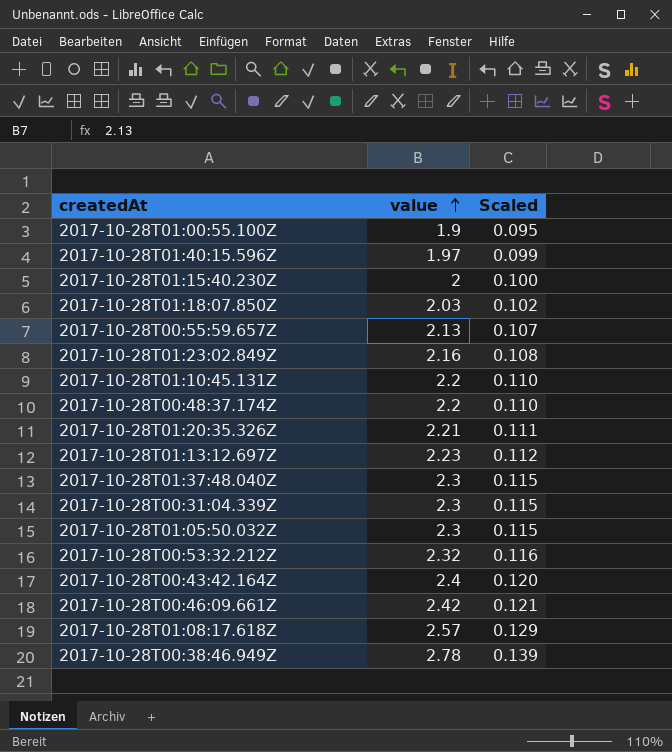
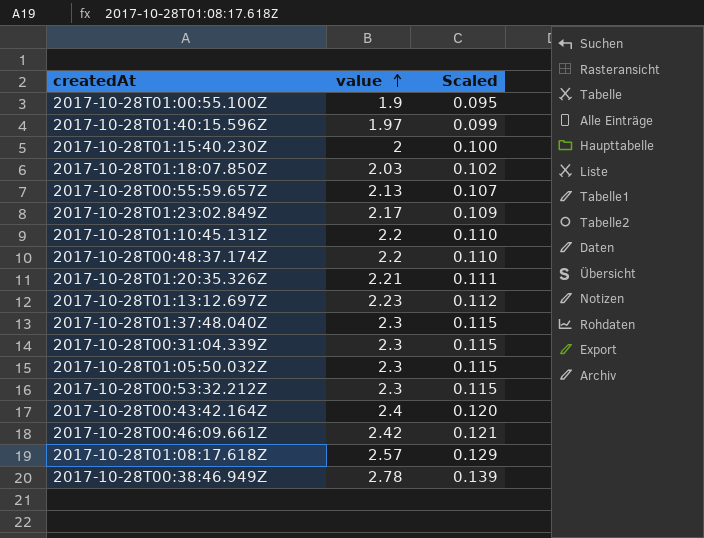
2017-10-28T01:23:02.849Z | value: 2.16 -> 2.17
2017-10-28T01:23:02.849Z | Scaled: 0.108 -> 0.109
2017-10-28T00:53:32.212Z | value: 2.32 -> 2.3
2017-10-28T00:53:32.212Z | Scaled: 0.116 -> 0.115

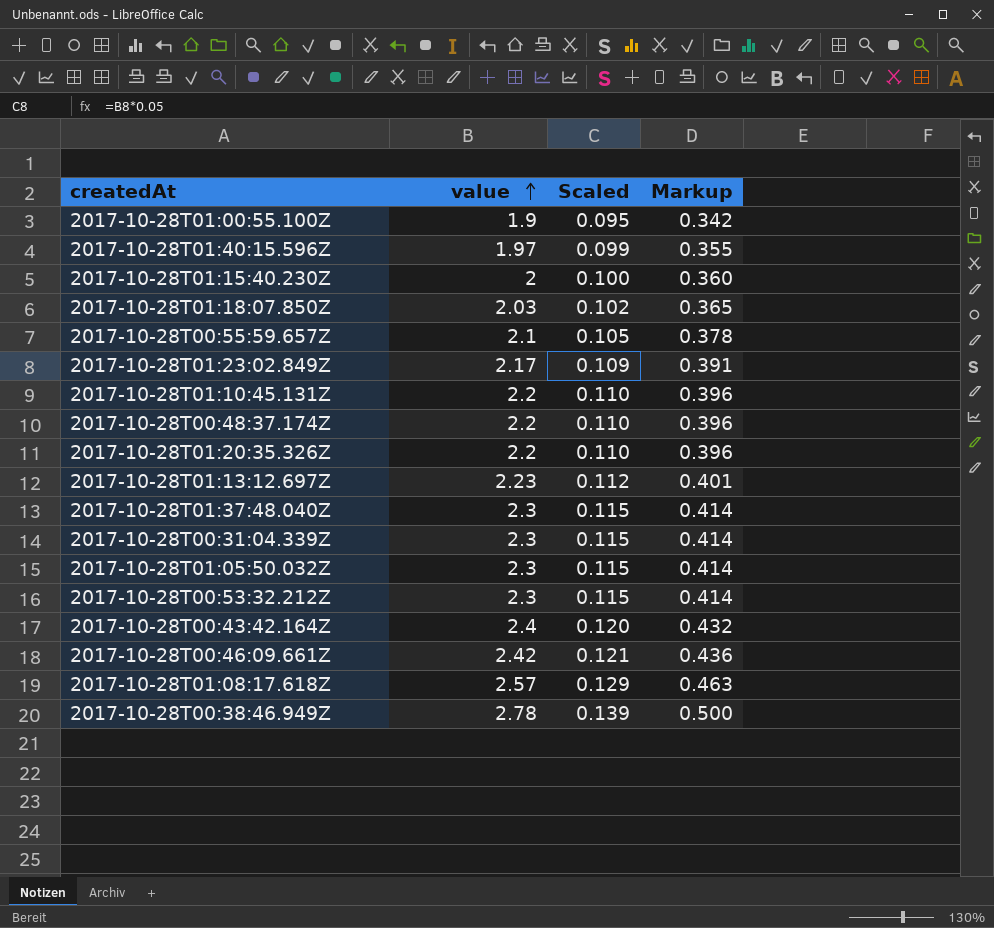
column Markup | formula: none -> [value] * 0.18
2017-10-28T00:55:59.657Z | value: 2.13 -> 2.1
2017-10-28T00:55:59.657Z | Scaled: 0.107 -> 0.105
2017-10-28T01:20:35.326Z | value: 2.21 -> 2.2
2017-10-28T01:20:35.326Z | Scaled: 0.111 -> 0.110

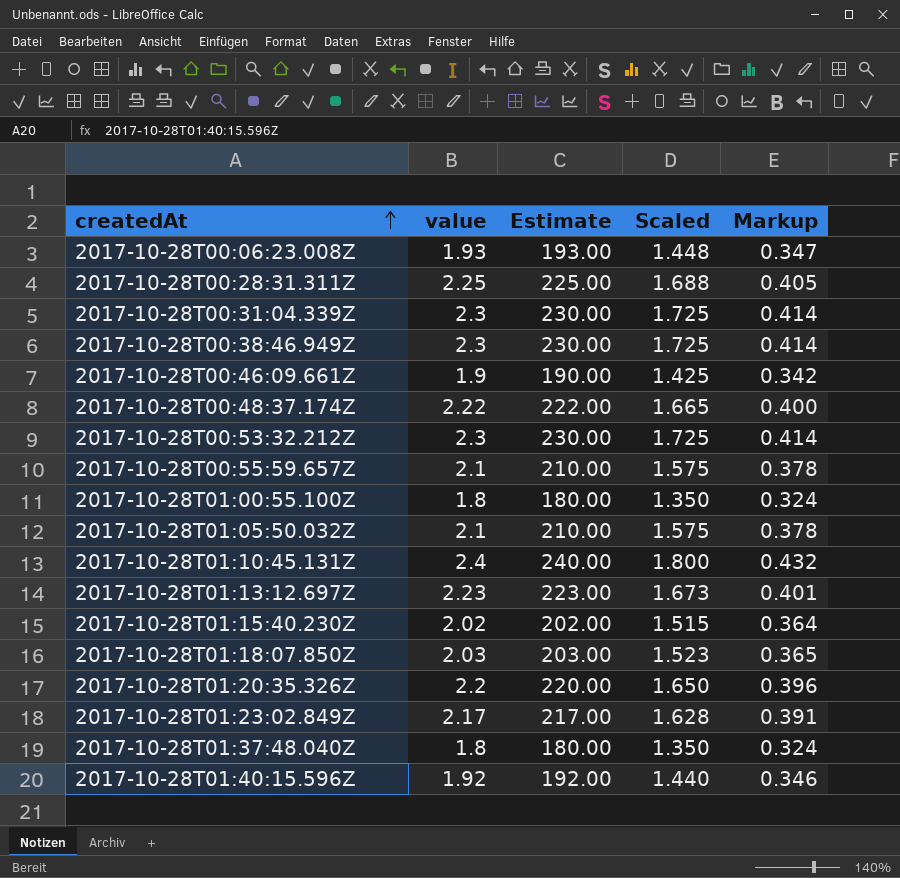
row order: value ascending -> createdAt ascending
column Estimate | formula: none -> [value] * 100
column Scaled | formula: [value] * 0.05 -> [value] * 0.75
row 2017-10-28T00:43:42.164Z: 2.4 | 0.120 | 0.432 -> none
row 2017-10-28T01:08:17.618Z: 2.57 | 0.129 | 0.463 -> none
row 2017-10-28T00:06:23.008Z: none -> 1.93 | 193.00 | 1.448 | 0.347
row 2017-10-28T00:28:31.311Z: none -> 2.25 | 225.00 | 1.688 | 0.405
2017-10-28T00:38:46.949Z | value: 2.78 -> 2.3
2017-10-28T00:38:46.949Z | Markup: 0.500 -> 0.414
2017-10-28T00:46:09.661Z | value: 2.42 -> 1.9
2017-10-28T00:46:09.661Z | Markup: 0.436 -> 0.342
2017-10-28T00:48:37.174Z | value: 2.2 -> 2.22
2017-10-28T00:48:37.174Z | Markup: 0.396 -> 0.400
2017-10-28T01:00:55.100Z | value: 1.9 -> 1.8
2017-10-28T01:00:55.100Z | Markup: 0.342 -> 0.324
2017-10-28T01:05:50.032Z | value: 2.3 -> 2.1
2017-10-28T01:05:50.032Z | Markup: 0.414 -> 0.378
2017-10-28T01:10:45.131Z | value: 2.2 -> 2.4
2017-10-28T01:10:45.131Z | Markup: 0.396 -> 0.432
2017-10-28T01:15:40.230Z | value: 2 -> 2.02
2017-10-28T01:15:40.230Z | Markup: 0.360 -> 0.364
2017-10-28T01:37:48.040Z | value: 2.3 -> 1.8
2017-10-28T01:37:48.040Z | Markup: 0.414 -> 0.324
2017-10-28T01:40:15.596Z | value: 1.97 -> 1.92
2017-10-28T01:40:15.596Z | Markup: 0.355 -> 0.346

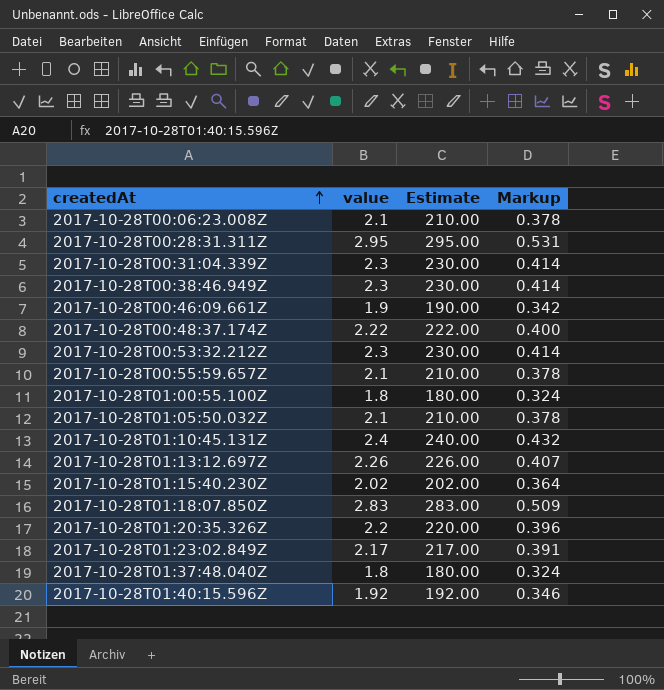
column Scaled | formula: [value] * 0.75 -> none
2017-10-28T00:06:23.008Z | value: 1.93 -> 2.1
2017-10-28T00:06:23.008Z | Estimate: 193.00 -> 210.00
2017-10-28T00:06:23.008Z | Markup: 0.347 -> 0.378
2017-10-28T00:28:31.311Z | value: 2.25 -> 2.95
2017-10-28T00:28:31.311Z | Estimate: 225.00 -> 295.00
2017-10-28T00:28:31.311Z | Markup: 0.405 -> 0.531
2017-10-28T01:13:12.697Z | value: 2.23 -> 2.26
2017-10-28T01:13:12.697Z | Estimate: 223.00 -> 226.00
2017-10-28T01:13:12.697Z | Markup: 0.401 -> 0.407
2017-10-28T01:18:07.850Z | value: 2.03 -> 2.83
2017-10-28T01:18:07.850Z | Estimate: 203.00 -> 283.00
2017-10-28T01:18:07.850Z | Markup: 0.365 -> 0.509

